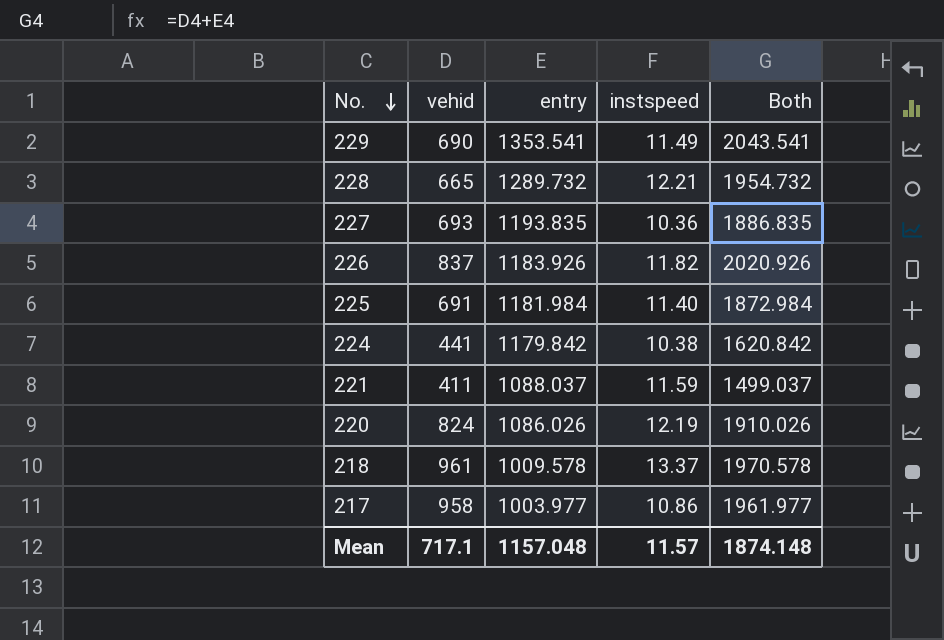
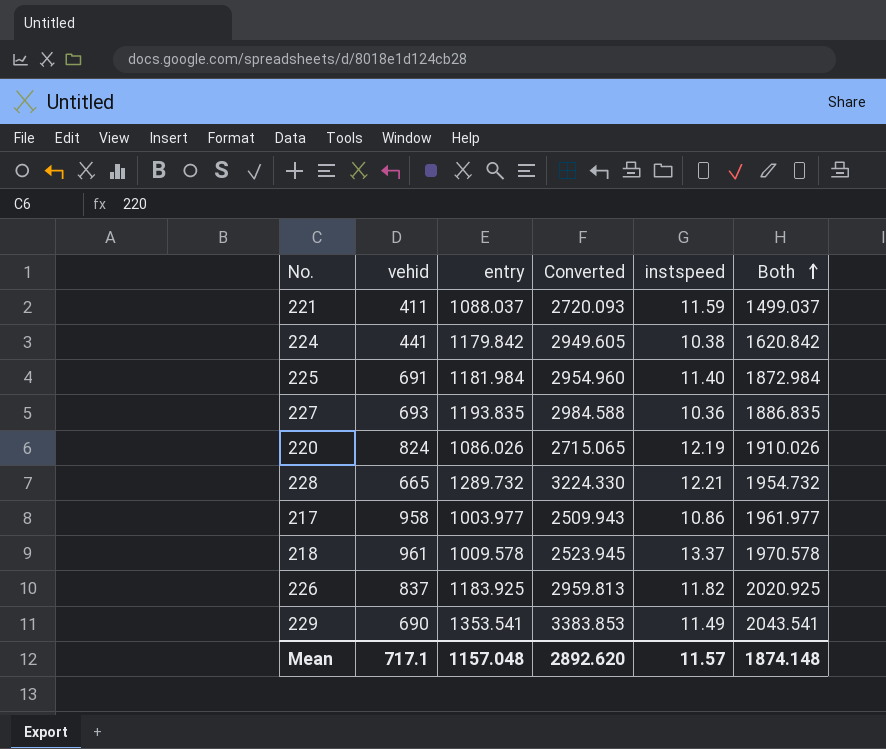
row order: No. descending -> Both ascending
column Converted | formula: none -> [entry] * 2.5
226 | entry: 1183.926 -> 1183.925
226 | Both: 2020.926 -> 2020.925

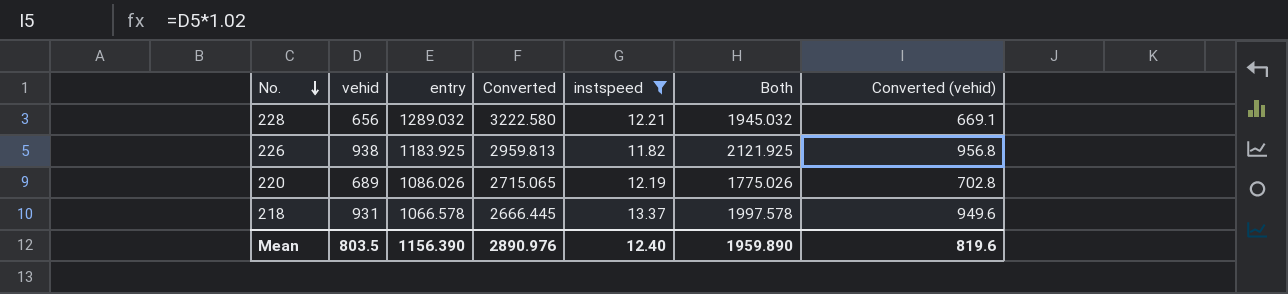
filter: none -> instspeed >= 11.82
row order: Both ascending -> No. descending
column Converted (vehid) | formula: none -> [vehid] * 1.02
228 | vehid: 665 -> 656
228 | entry: 1289.732 -> 1289.032
228 | Converted: 3224.330 -> 3222.580
228 | Both: 1954.732 -> 1945.032
226 | vehid: 837 -> 938
226 | Both: 2020.925 -> 2121.925
220 | vehid: 824 -> 689
220 | Both: 1910.026 -> 1775.026
218 | vehid: 961 -> 931
218 | entry: 1009.578 -> 1066.578
218 | Converted: 2523.945 -> 2666.445
218 | Both: 1970.578 -> 1997.578
Mean | vehid: 717.1 -> 803.5
Mean | entry: 1157.048 -> 1156.390
Mean | Converted: 2892.620 -> 2890.976
Mean | instspeed: 11.57 -> 12.40
Mean | Both: 1874.148 -> 1959.890

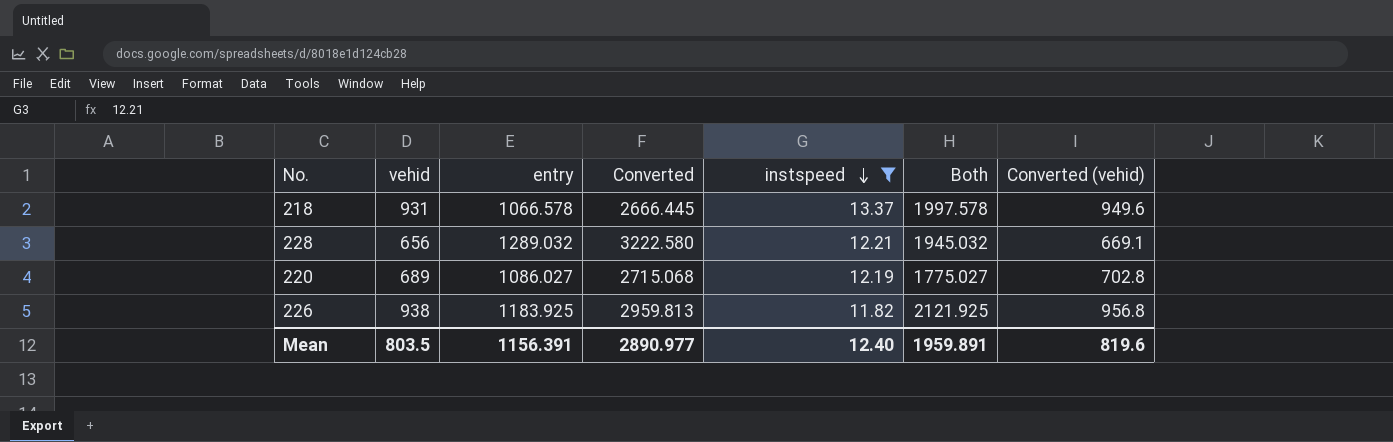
row order: No. descending -> instspeed descending
220 | entry: 1086.026 -> 1086.027
220 | Converted: 2715.065 -> 2715.068
220 | Both: 1775.026 -> 1775.027
Mean | entry: 1156.390 -> 1156.391
Mean | Converted: 2890.976 -> 2890.977
Mean | Both: 1959.890 -> 1959.891

